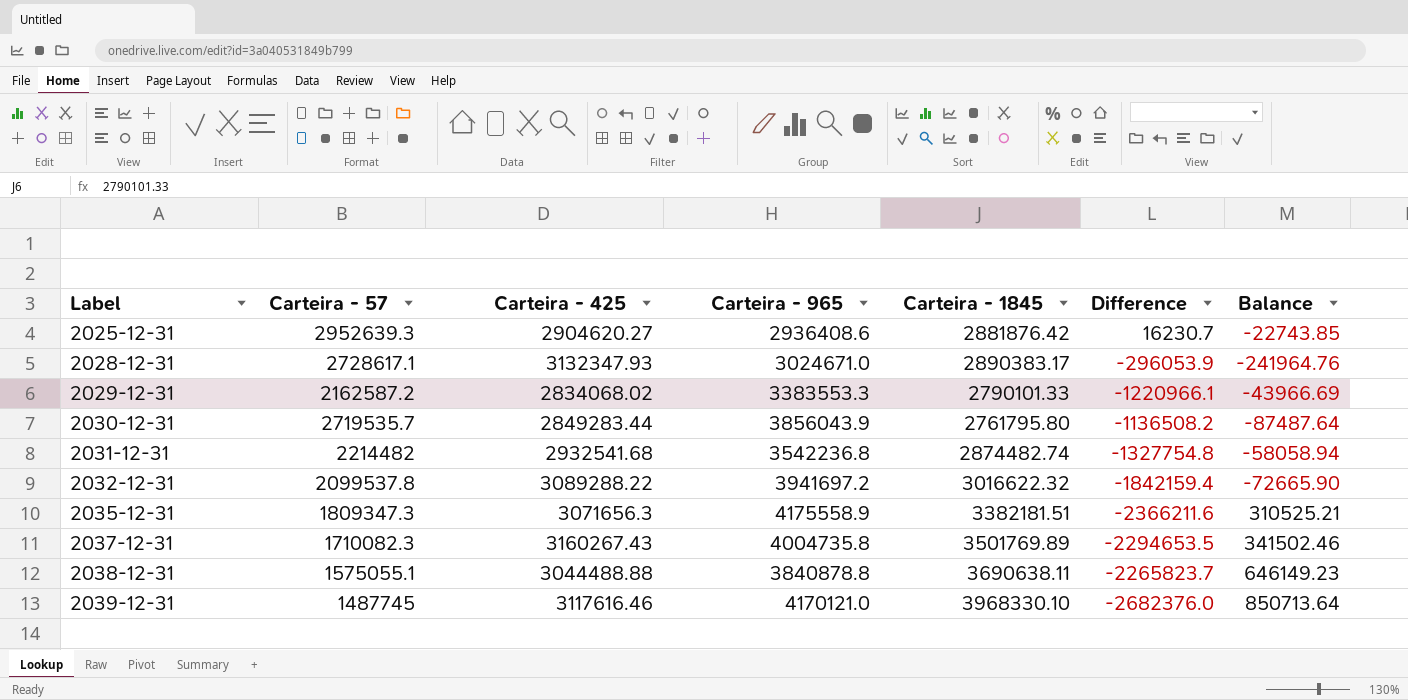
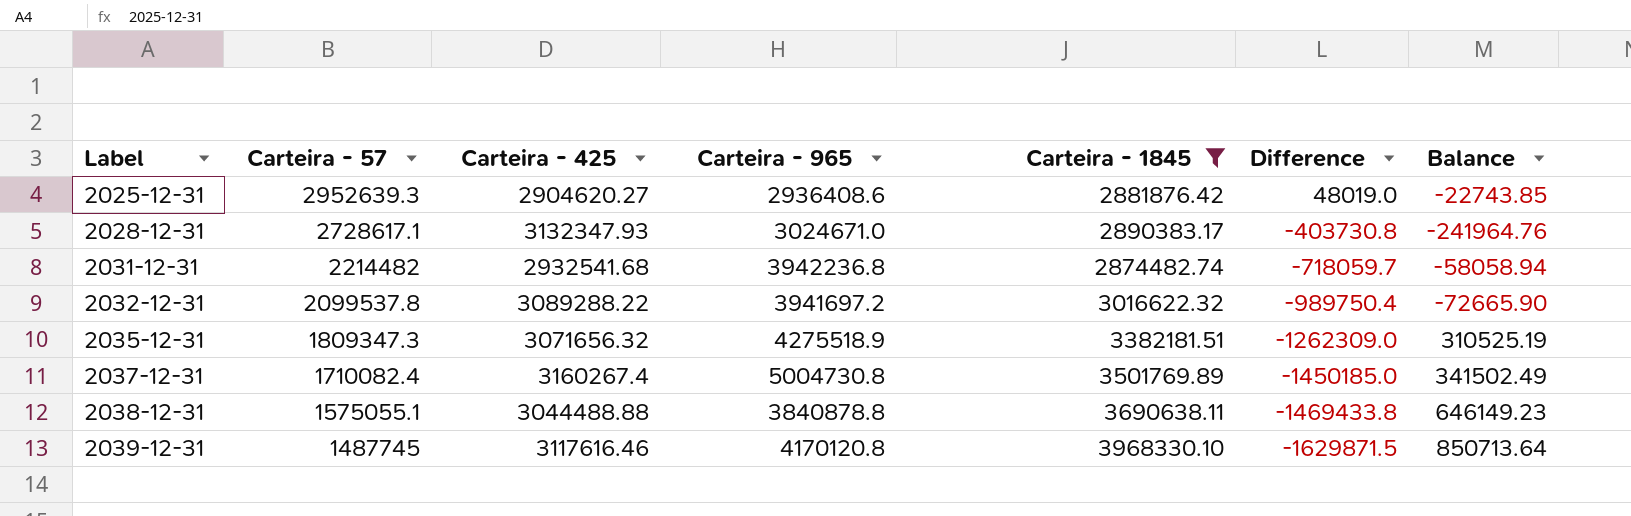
filter: none -> Carteira - 1845 >= 2874482.74
column Difference | formula: [Carteira - 57] - [Carteira - 965] -> [Carteira - 57] - [Carteira - 425]
2031-12-31 | Carteira - 965: 3542236.8 -> 3942236.8
2035-12-31 | Carteira - 425: 3071656.3 -> 3071656.32
2035-12-31 | Carteira - 965: 4175558.9 -> 4275518.9
2035-12-31 | Balance: 310525.21 -> 310525.19
2037-12-31 | Carteira - 57: 1710082.3 -> 1710082.4
2037-12-31 | Carteira - 425: 3160267.43 -> 3160267.4
2037-12-31 | Carteira - 965: 4004735.8 -> 5004730.8
2037-12-31 | Balance: 341502.46 -> 341502.49
2039-12-31 | Carteira - 965: 4170121.0 -> 4170120.8

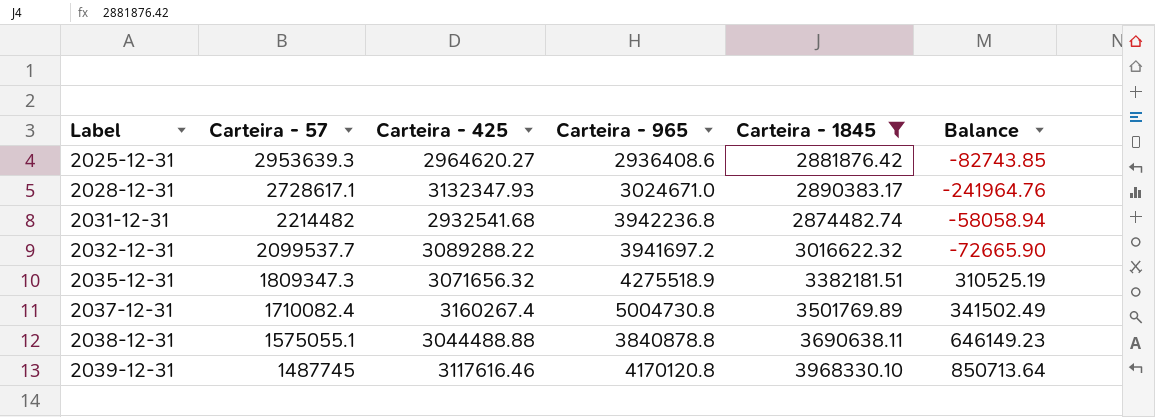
column Difference | formula: [Carteira - 57] - [Carteira - 425] -> none
2025-12-31 | Carteira - 57: 2952639.3 -> 2953639.3
2025-12-31 | Carteira - 425: 2904620.27 -> 2964620.27
2025-12-31 | Balance: -22743.85 -> -82743.85
2032-12-31 | Carteira - 57: 2099537.8 -> 2099537.7

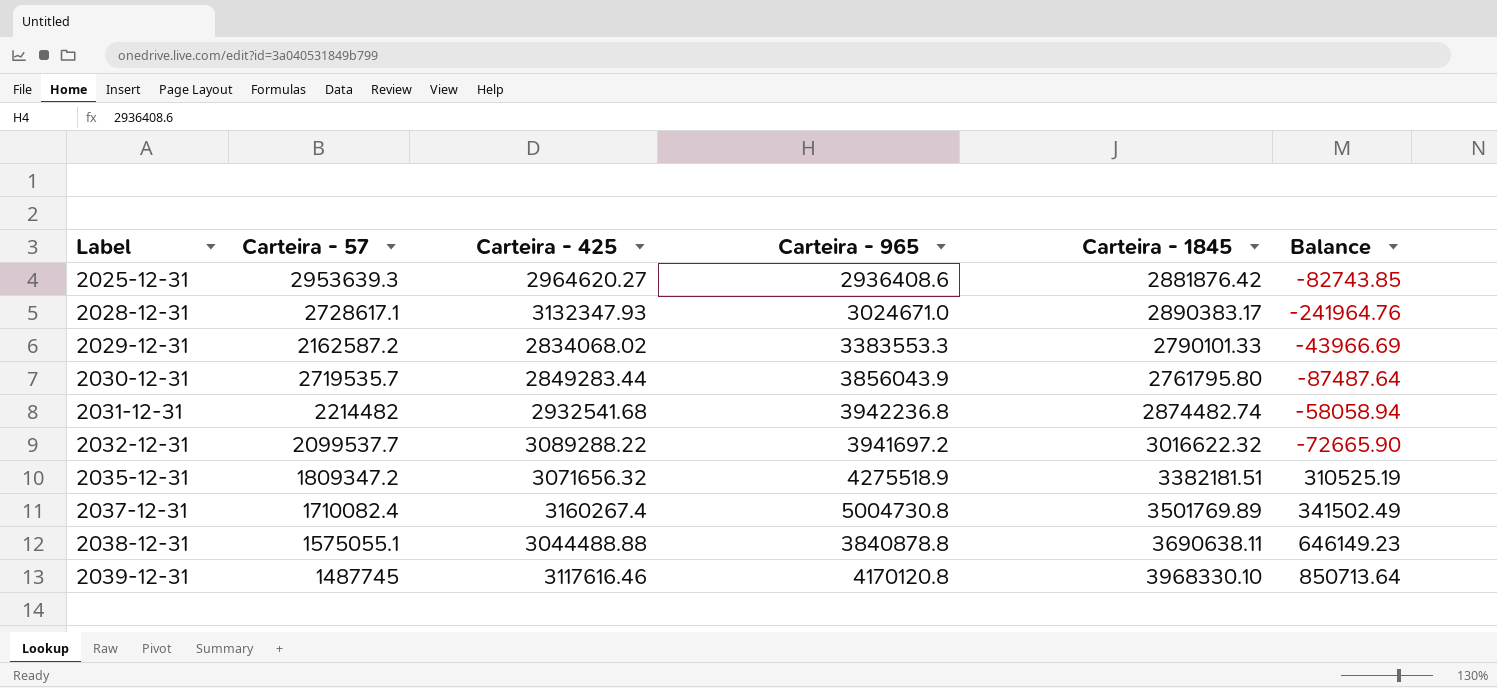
filter: Carteira - 1845 >= 2874482.74 -> none
2035-12-31 | Carteira - 57: 1809347.3 -> 1809347.2

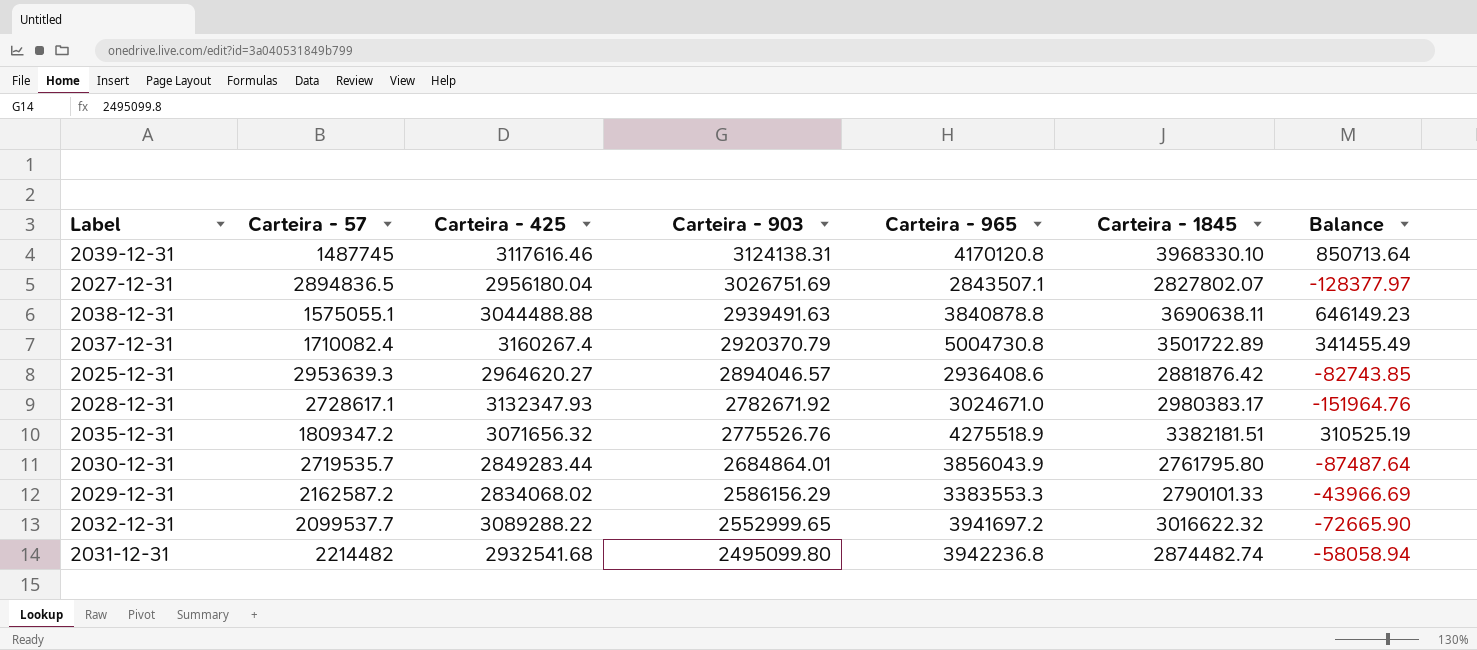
row order: Label ascending -> Carteira - 903 descending
column Carteira - 903 | position: none -> 4
row 2027-12-31: none -> 2894836.5 | 2956180.04 | 3026751.69 | 2843507.1 | 2827802.07 | -128377.97
2037-12-31 | Carteira - 1845: 3501769.89 -> 3501722.89
2037-12-31 | Balance: 341502.49 -> 341455.49
2028-12-31 | Carteira - 1845: 2890383.17 -> 2980383.17
2028-12-31 | Balance: -241964.76 -> -151964.76

